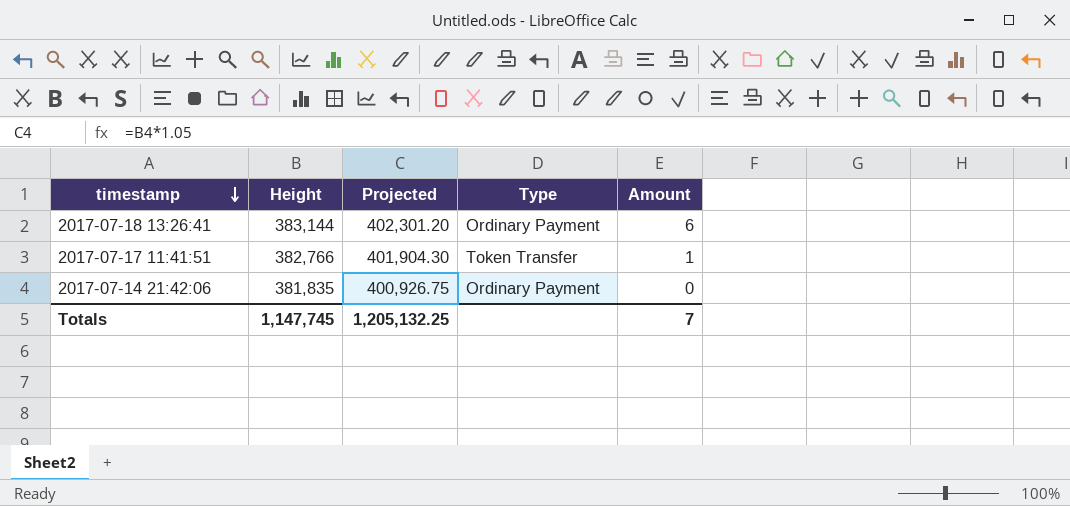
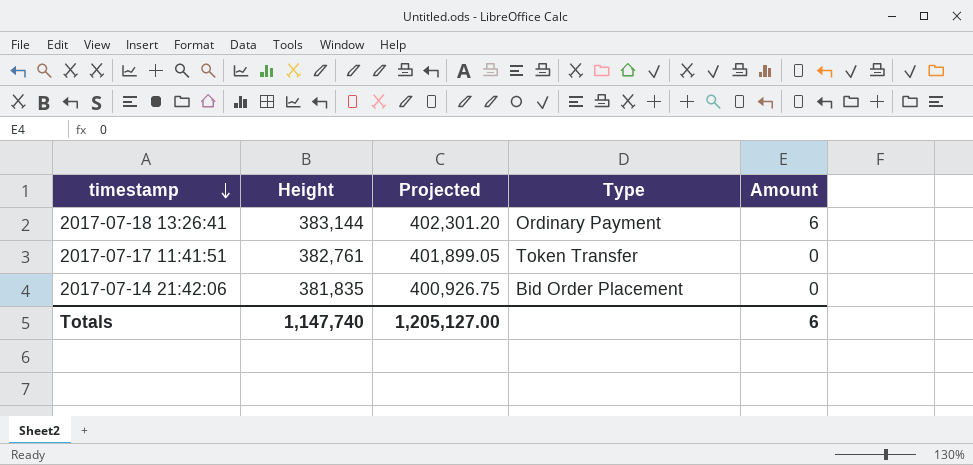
2017-07-17 11:41:51 | Height: 382,766 -> 382,761
2017-07-17 11:41:51 | Projected: 401,904.30 -> 401,899.05
2017-07-17 11:41:51 | Amount: 1 -> 0
2017-07-14 21:42:06 | Type: Ordinary Payment -> Bid Order Placement
Totals | Height: 1,147,745 -> 1,147,740
Totals | Projected: 1,205,132.25 -> 1,205,127.00
Totals | Amount: 7 -> 6

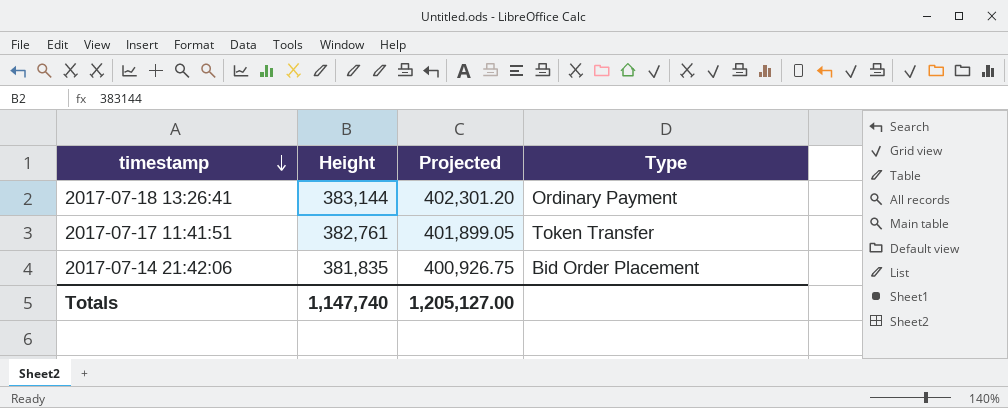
column Amount | position: 5 -> none

